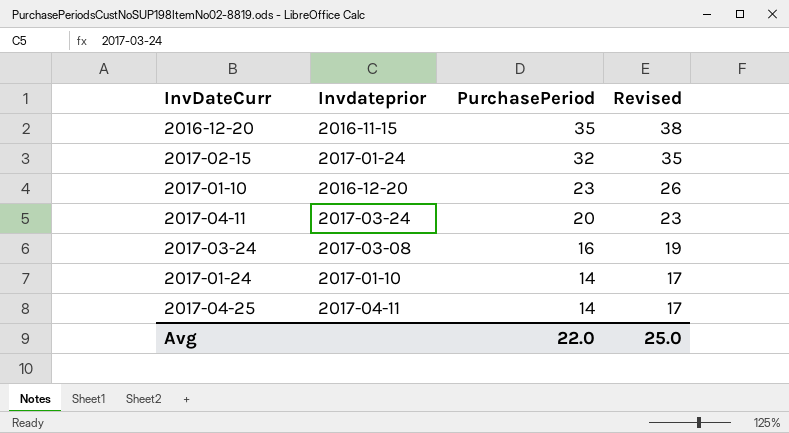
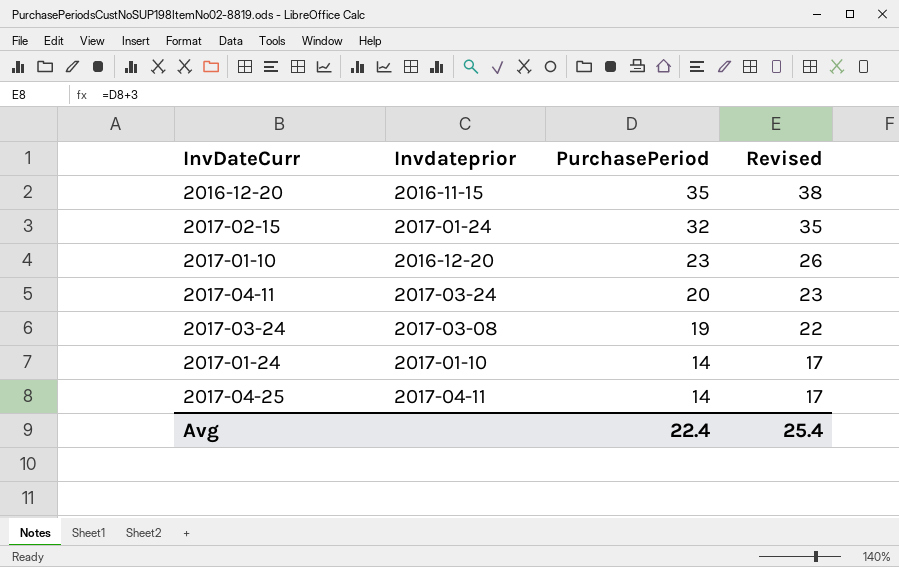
2017-03-24 | PurchasePeriod: 16 -> 19
2017-03-24 | Revised: 19 -> 22
Avg | PurchasePeriod: 22.0 -> 22.4
Avg | Revised: 25.0 -> 25.4

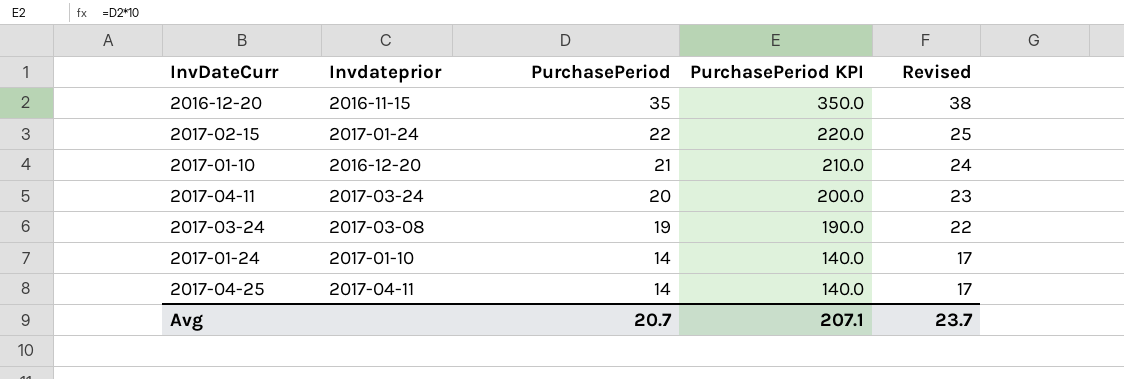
column PurchasePeriod KPI | formula: none -> [PurchasePeriod] * 10
2017-02-15 | PurchasePeriod: 32 -> 22
2017-02-15 | Revised: 35 -> 25
2017-01-10 | PurchasePeriod: 23 -> 21
2017-01-10 | Revised: 26 -> 24
Avg | PurchasePeriod: 22.4 -> 20.7
Avg | Revised: 25.4 -> 23.7

